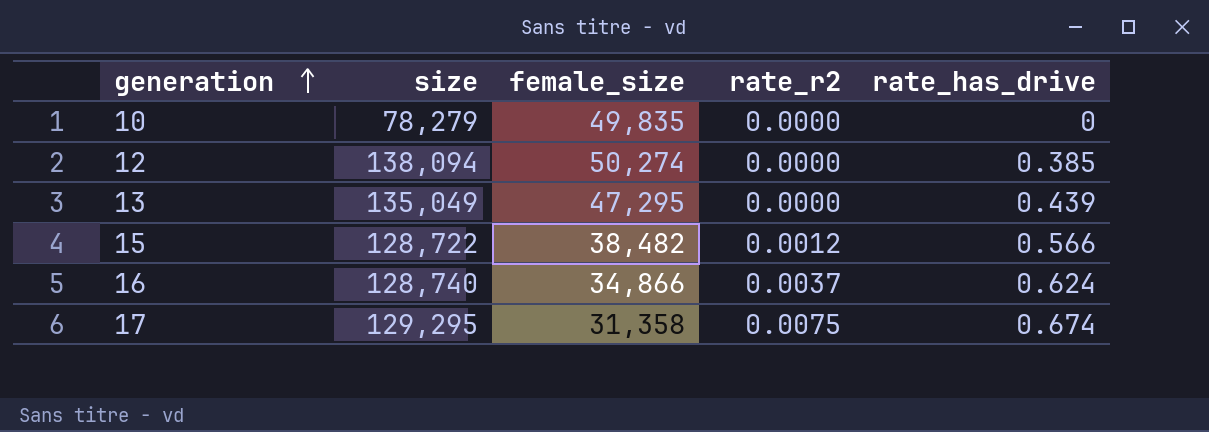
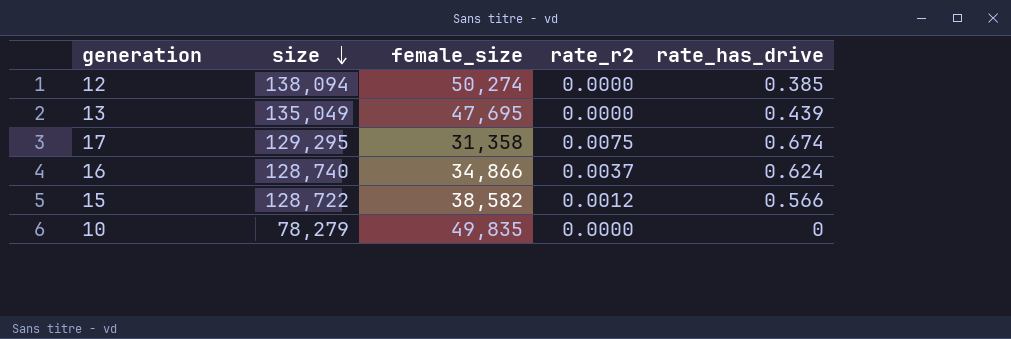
row order: generation ascending -> size descending
13 | female_size: 47,295 -> 47,695
15 | female_size: 38,482 -> 38,582

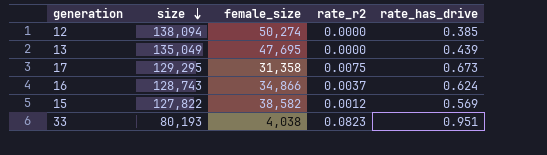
row 10: 78,279 | 49,835 | 0.0000 | 0 -> none
17 | rate_has_drive: 0.674 -> 0.673
16 | size: 128,740 -> 128,743
15 | size: 128,722 -> 127,822
15 | rate_has_drive: 0.566 -> 0.569
row 33: none -> 80,193 | 4,038 | 0.0823 | 0.951

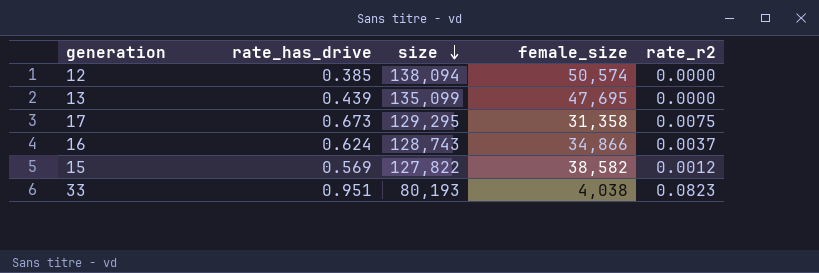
column rate_has_drive | position: 5 -> 2
12 | female_size: 50,274 -> 50,574
13 | size: 135,049 -> 135,099

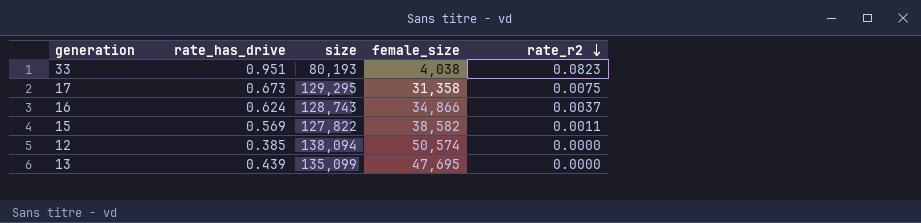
row order: size descending -> rate_r2 descending
15 | rate_r2: 0.0012 -> 0.0011

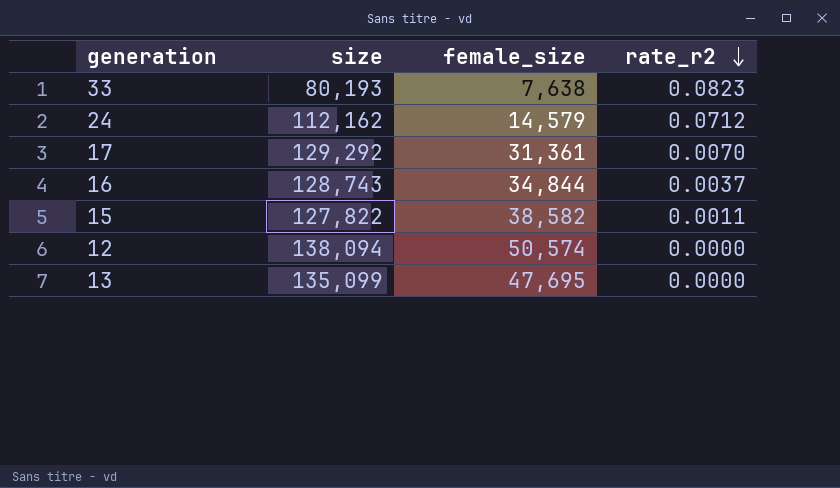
column rate_has_drive | position: 2 -> none
33 | female_size: 4,038 -> 7,638
row 24: none -> 112,162 | 14,579 | 0.0712
17 | size: 129,295 -> 129,292
17 | female_size: 31,358 -> 31,361
17 | rate_r2: 0.0075 -> 0.0070
16 | female_size: 34,866 -> 34,844

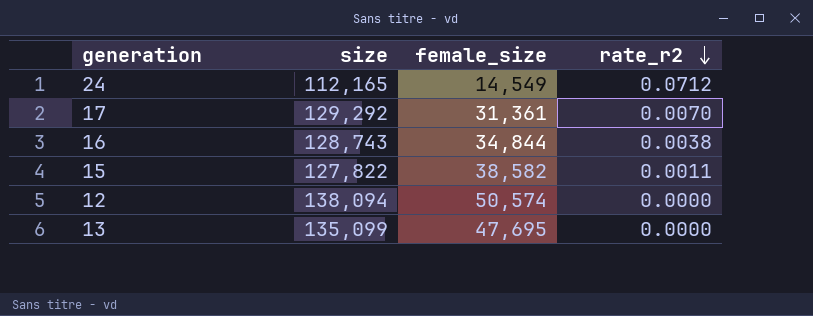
row 33: 80,193 | 7,638 | 0.0823 -> none
24 | size: 112,162 -> 112,165
24 | female_size: 14,579 -> 14,549
16 | rate_r2: 0.0037 -> 0.0038

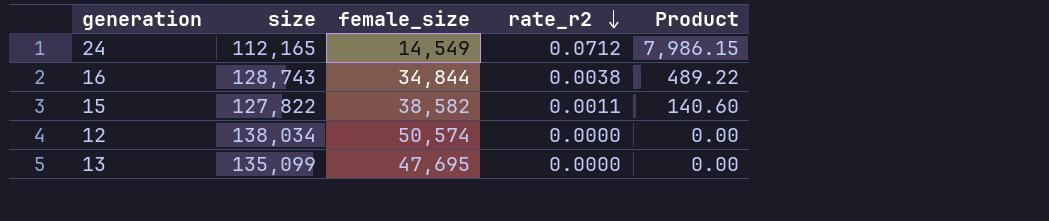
column Product | formula: none -> [size] * [rate_r2]
row 17: 129,292 | 31,361 | 0.0070 -> none
12 | size: 138,094 -> 138,034

